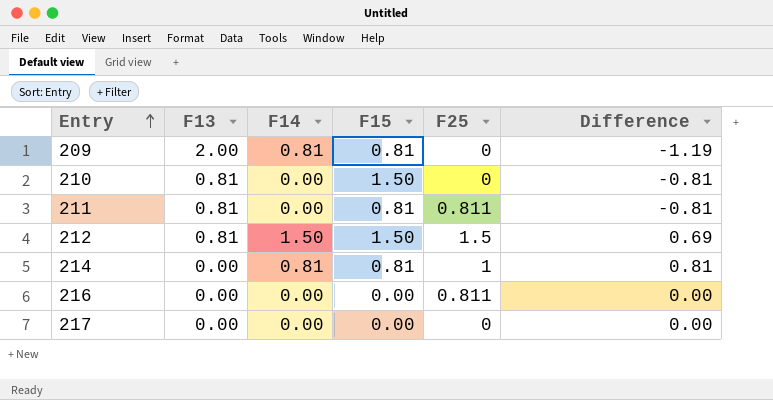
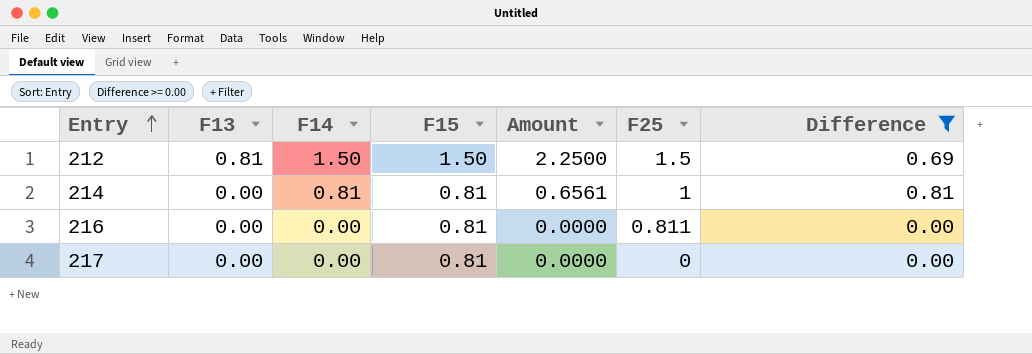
filter: none -> Difference >= 0.00
column Amount | formula: none -> [F14] * [F15]
216 | F15: 0.00 -> 0.81
217 | F15: 0.00 -> 0.81

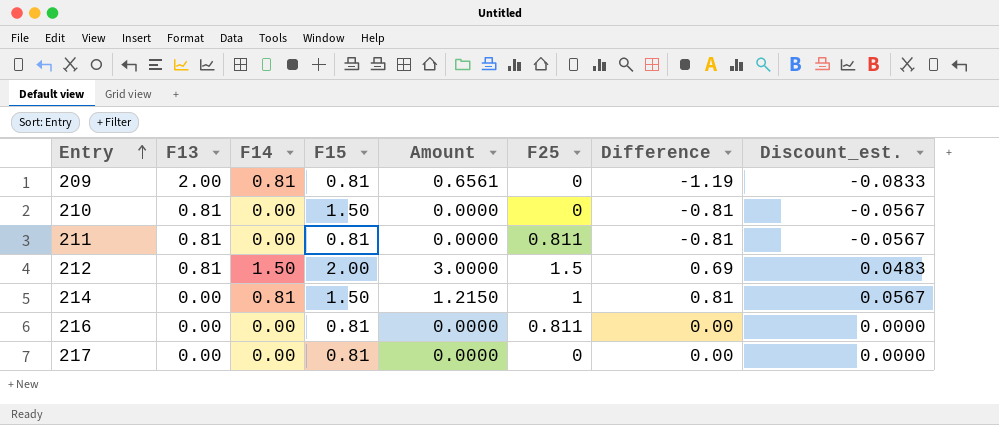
filter: Difference >= 0.00 -> none
column Discount_est. | formula: none -> [Difference] * 0.07
212 | F15: 1.50 -> 2.00
212 | Amount: 2.2500 -> 3.0000
214 | F15: 0.81 -> 1.50
214 | Amount: 0.6561 -> 1.2150

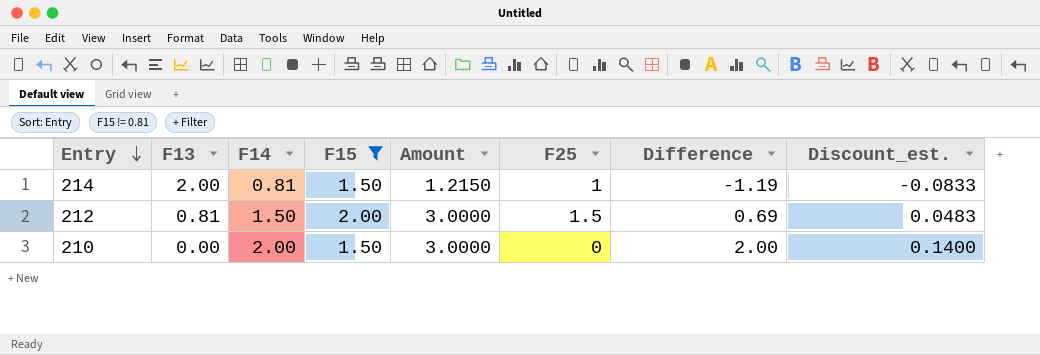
filter: none -> F15 != 0.81
row order: Entry ascending -> Entry descending
214 | F13: 0.00 -> 2.00
214 | Difference: 0.81 -> -1.19
214 | Discount_est.: 0.0567 -> -0.0833
210 | F13: 0.81 -> 0.00
210 | F14: 0.00 -> 2.00
210 | Amount: 0.0000 -> 3.0000
210 | Difference: -0.81 -> 2.00
210 | Discount_est.: -0.0567 -> 0.1400

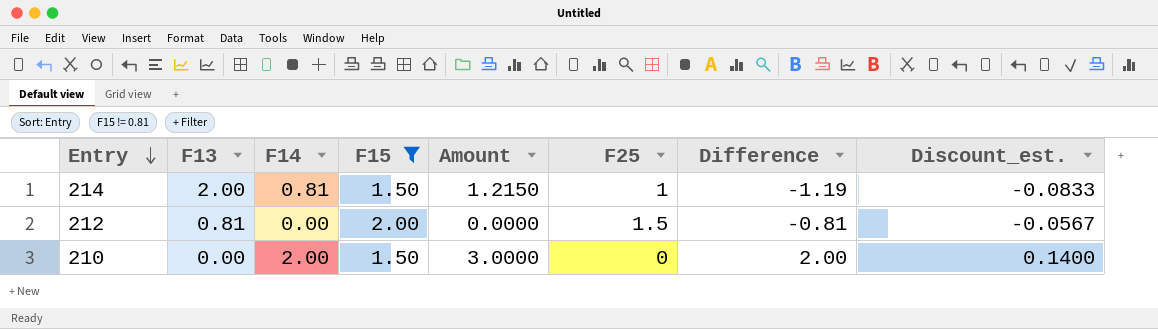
212 | F14: 1.50 -> 0.00
212 | Amount: 3.0000 -> 0.0000
212 | Difference: 0.69 -> -0.81
212 | Discount_est.: 0.0483 -> -0.0567

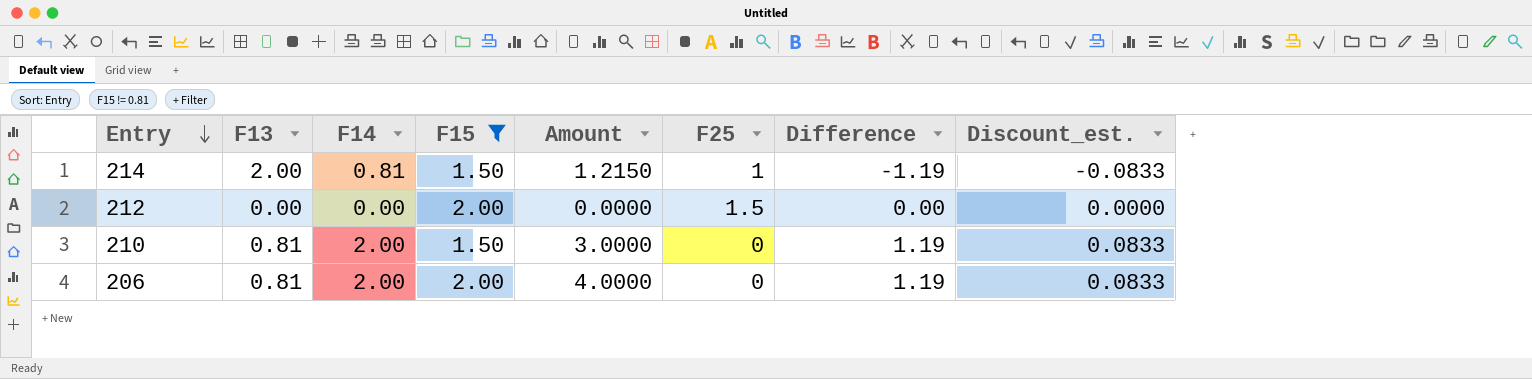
212 | F13: 0.81 -> 0.00
212 | Difference: -0.81 -> 0.00
212 | Discount_est.: -0.0567 -> 0.0000
210 | F13: 0.00 -> 0.81
210 | Difference: 2.00 -> 1.19
210 | Discount_est.: 0.1400 -> 0.0833
row 206: none -> 0.81 | 2.00 | 2.00 | 4.0000 | 0 | 1.19 | 0.0833

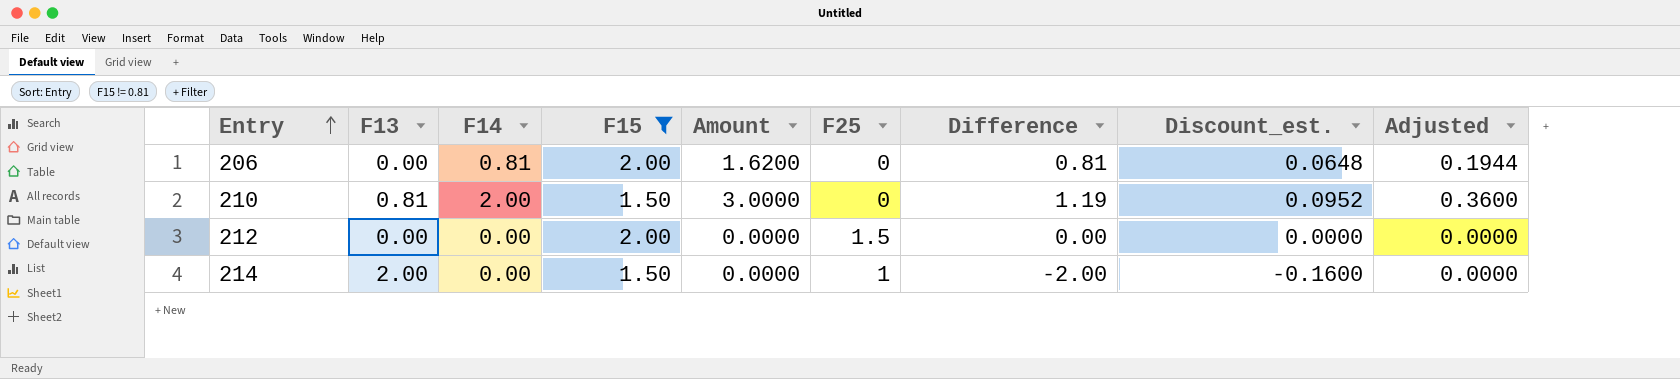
row order: Entry descending -> Entry ascending
column Discount_est. | formula: [Difference] * 0.07 -> [Difference] * 0.08
column Adjusted | formula: none -> [Amount] * 0.12
206 | F13: 0.81 -> 0.00
206 | F14: 2.00 -> 0.81
206 | Amount: 4.0000 -> 1.6200
206 | Difference: 1.19 -> 0.81
214 | F14: 0.81 -> 0.00
214 | Amount: 1.2150 -> 0.0000
214 | Difference: -1.19 -> -2.00

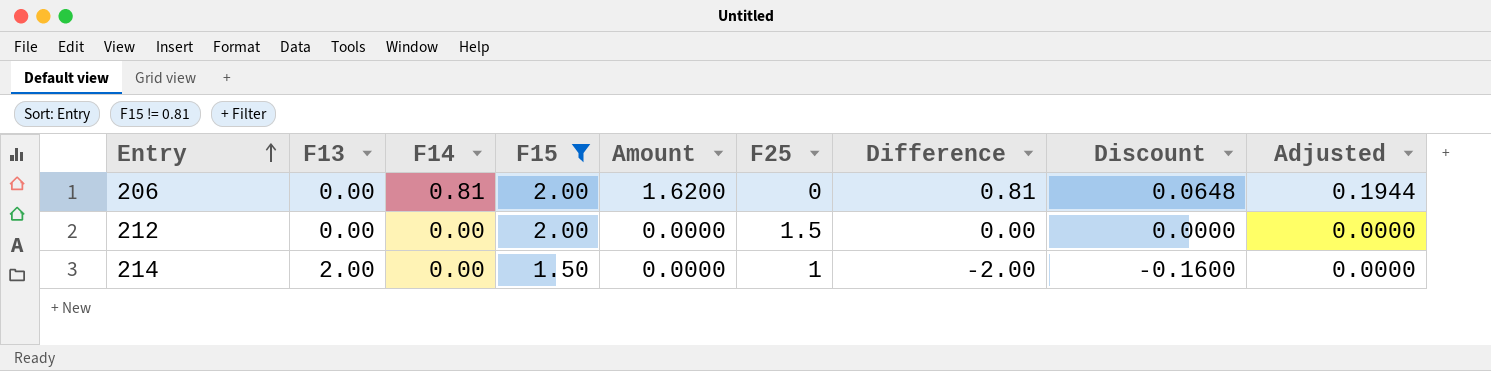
column name: Discount_est. -> Discount
row 210: 0.81 | 2.00 | 1.50 | 3.0000 | 0 | 1.19 | 0.0952 | 0.3600 -> none

